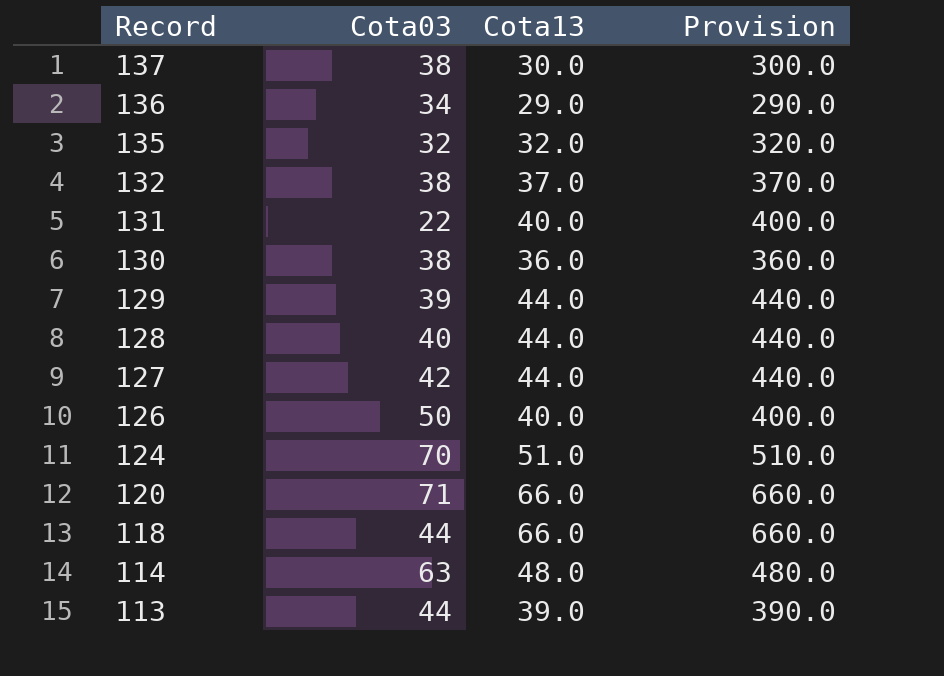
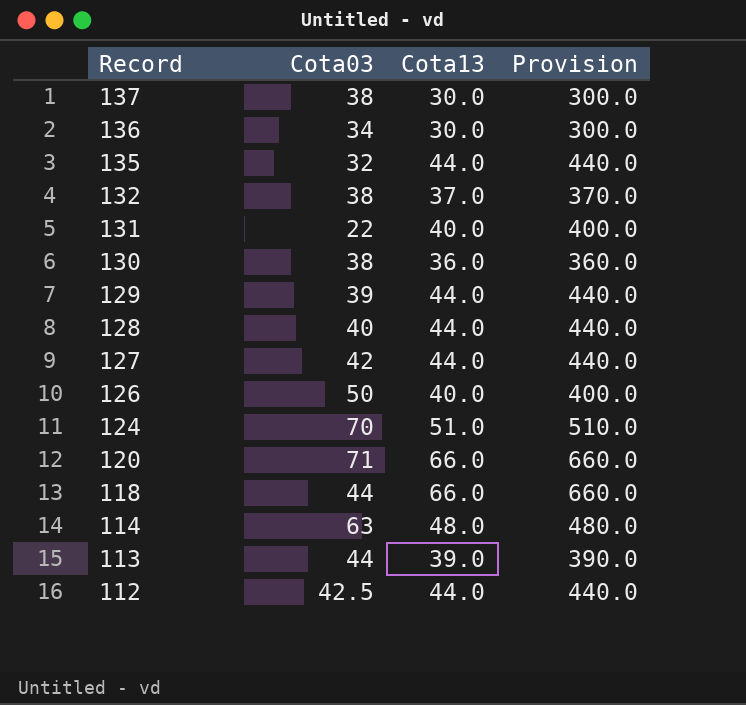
136 | Cota13: 29.0 -> 30.0
136 | Provision: 290.0 -> 300.0
135 | Cota13: 32.0 -> 44.0
135 | Provision: 320.0 -> 440.0
row 112: none -> 42.5 | 44.0 | 440.0

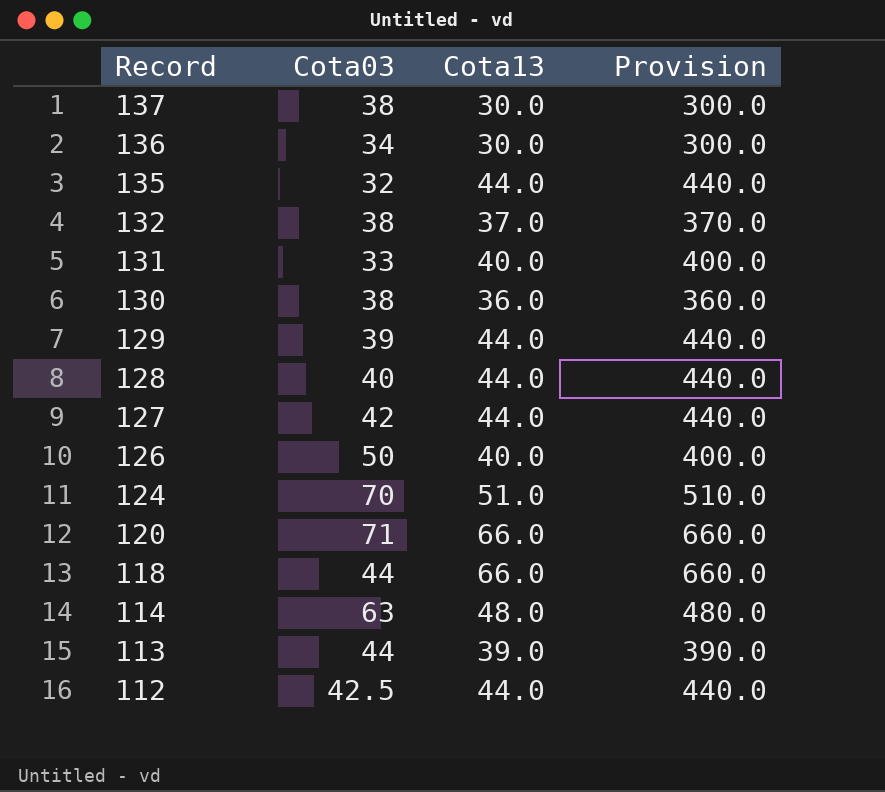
131 | Cota03: 22 -> 33

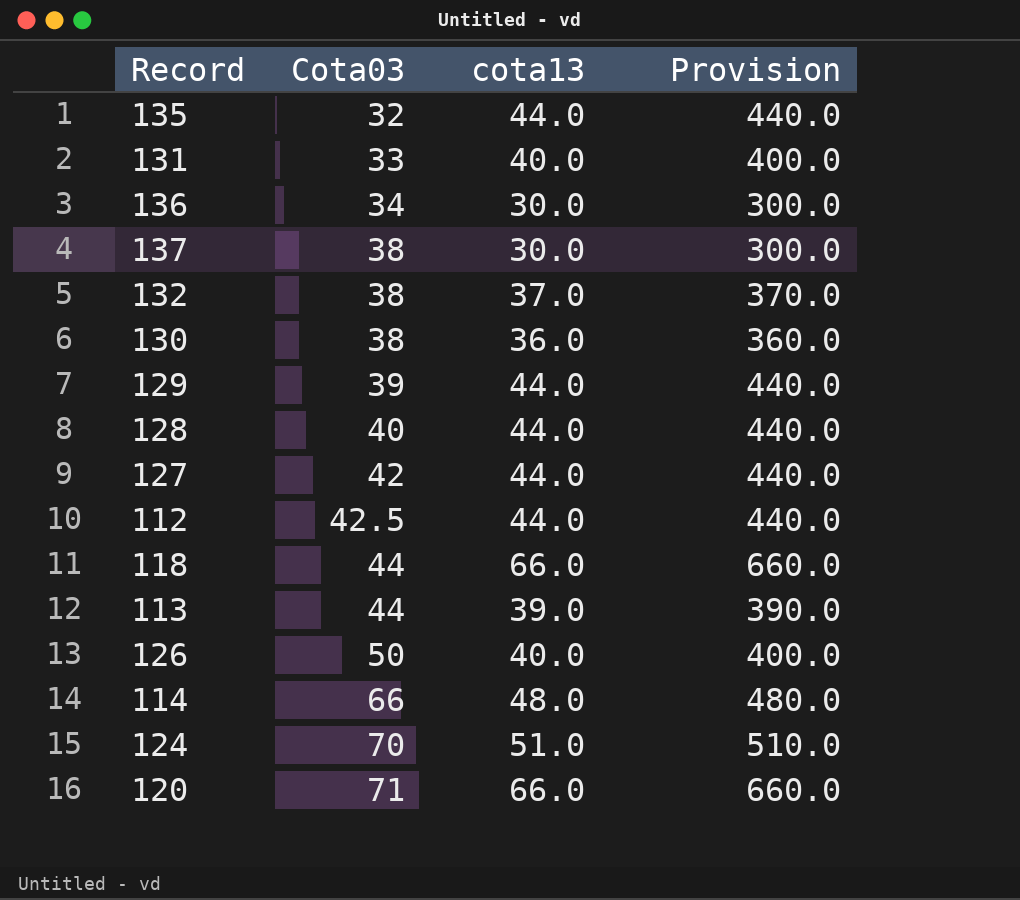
row order: Record descending -> Cota03 ascending
column name: Cota13 -> cota13
114 | Cota03: 63 -> 66

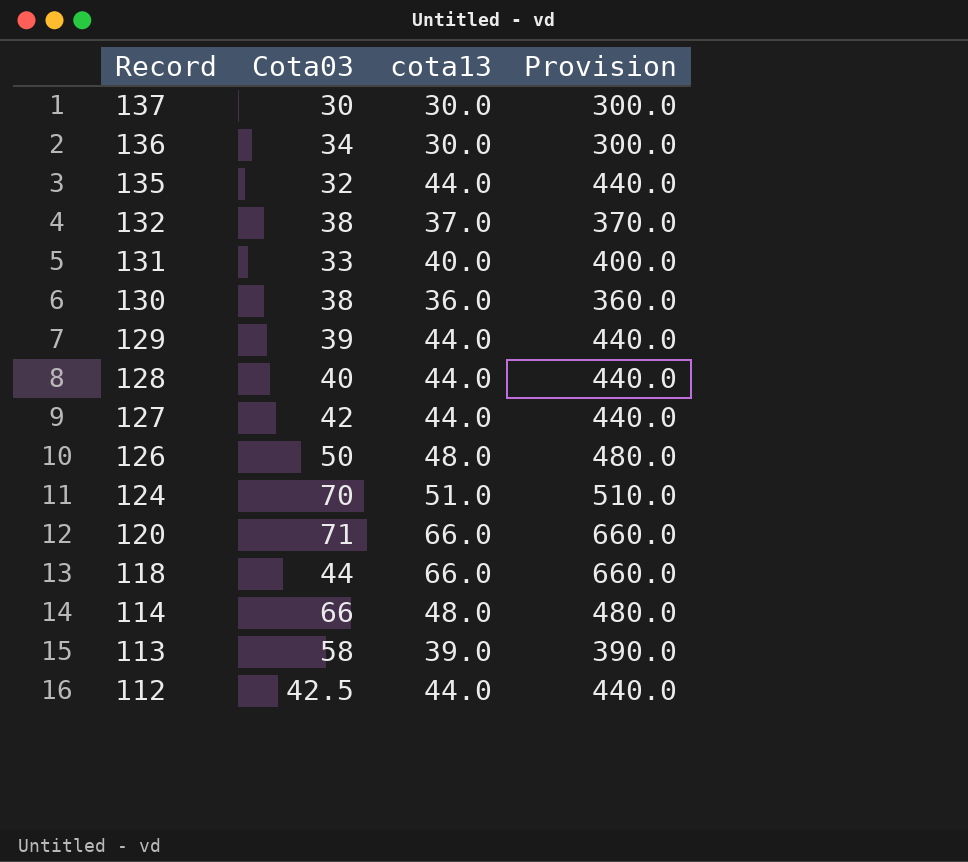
row order: Cota03 ascending -> Record descending
137 | Cota03: 38 -> 30
126 | cota13: 40.0 -> 48.0
126 | Provision: 400.0 -> 480.0
113 | Cota03: 44 -> 58

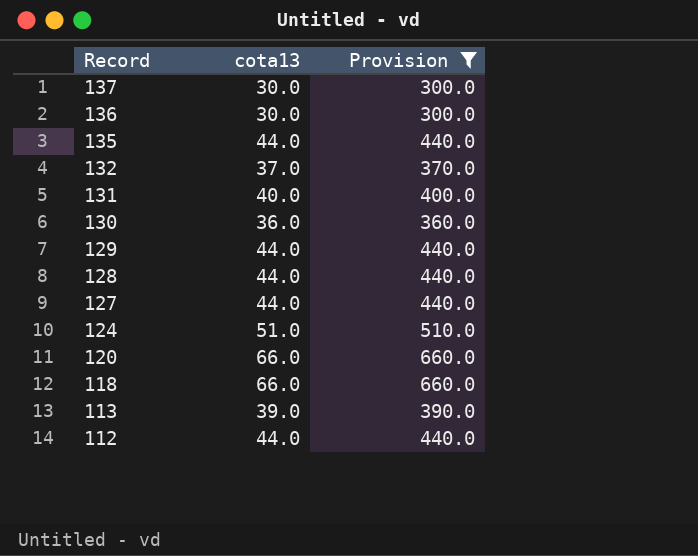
filter: none -> Provision != 480.0
column Cota03 | position: 2 -> none

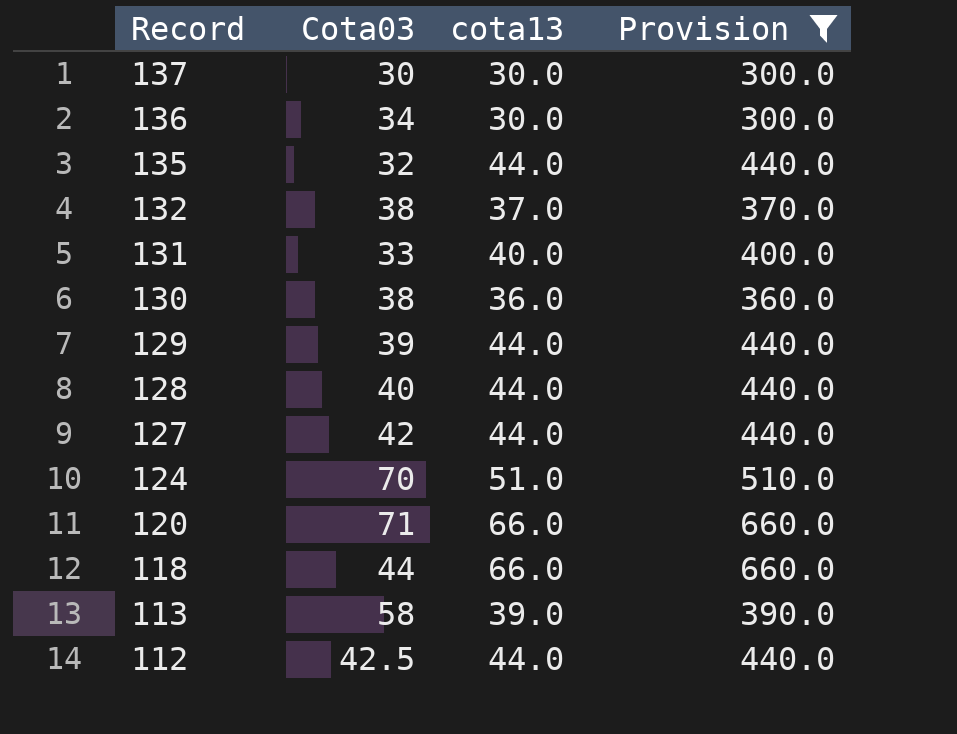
column Cota03 | position: none -> 2

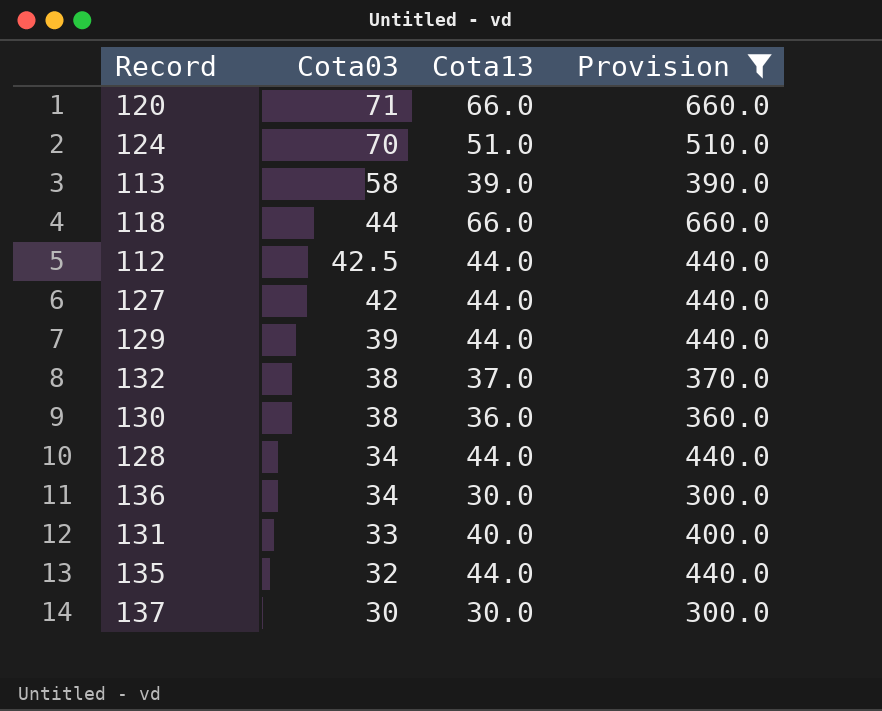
row order: Record descending -> Cota03 descending
column name: cota13 -> Cota13
128 | Cota03: 40 -> 34

